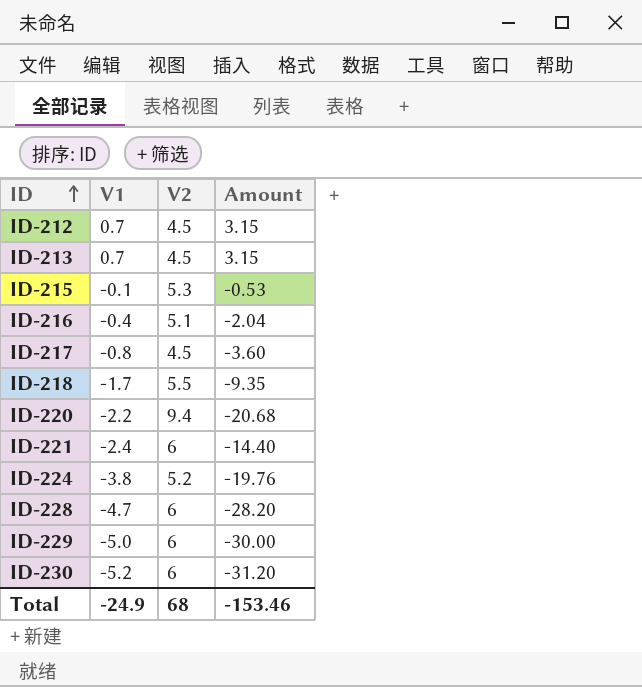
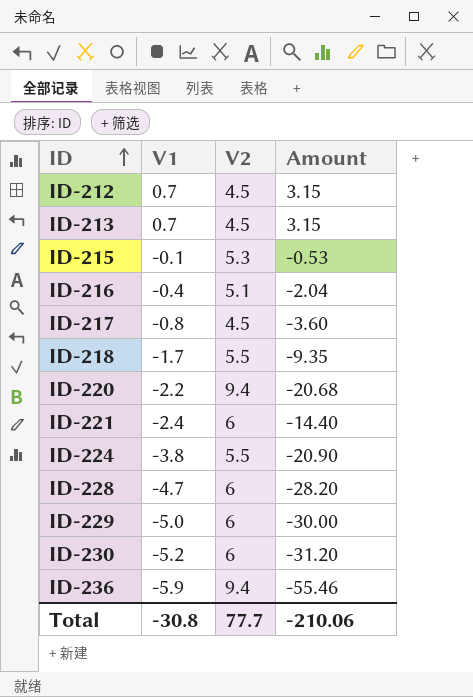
ID-224 | V2: 5.2 -> 5.5
ID-224 | Amount: -19.76 -> -20.90
row ID-236: none -> -5.9 | 9.4 | -55.46
Total | V1: -24.9 -> -30.8
Total | V2: 68 -> 77.7
Total | Amount: -153.46 -> -210.06

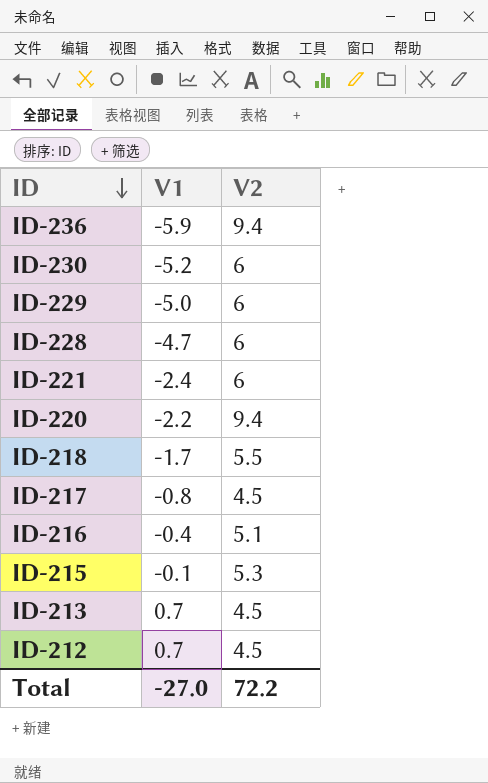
row order: ID ascending -> ID descending
column Amount | formula: [V1] * [V2] -> none
row ID-224: -3.8 | 5.5 | -20.90 -> none
Total | V1: -30.8 -> -27.0
Total | V2: 77.7 -> 72.2

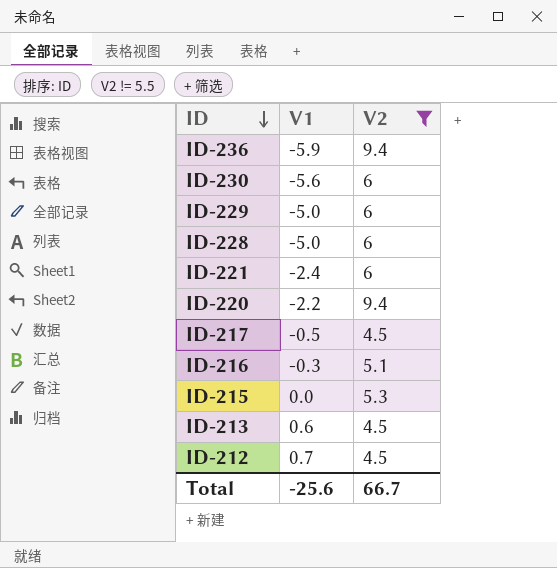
filter: none -> V2 != 5.5
ID-230 | V1: -5.2 -> -5.6
ID-228 | V1: -4.7 -> -5.0
ID-217 | V1: -0.8 -> -0.5
ID-216 | V1: -0.4 -> -0.3
ID-215 | V1: -0.1 -> 0.0
ID-213 | V1: 0.7 -> 0.6
Total | V1: -27.0 -> -25.6
Total | V2: 72.2 -> 66.7

